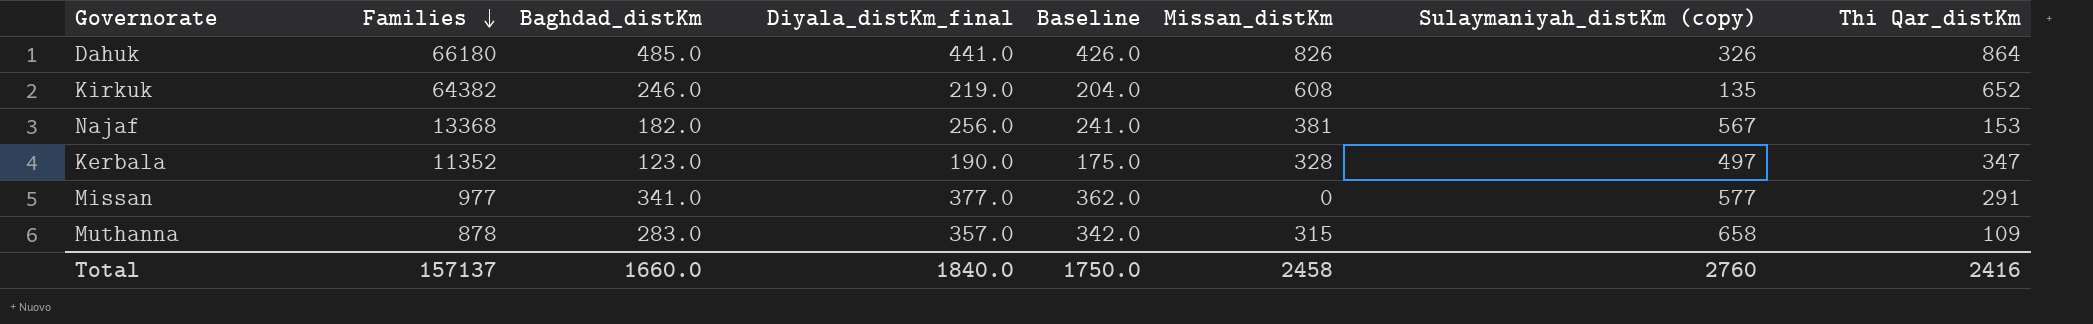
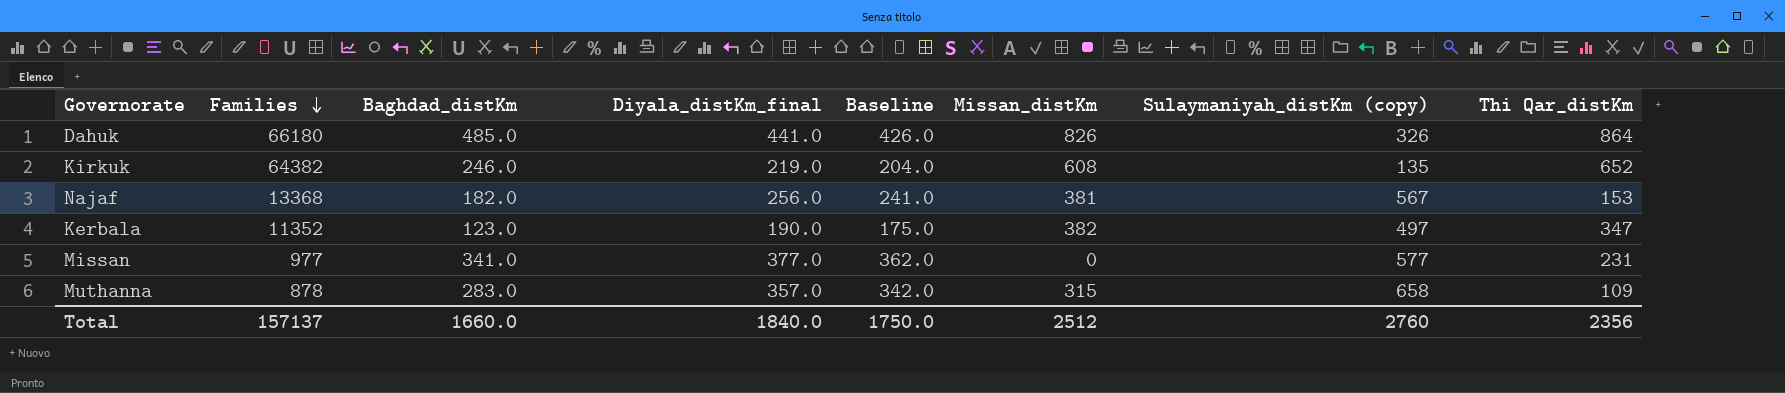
Kerbala | Missan_distKm: 328 -> 382
Missan | Thi Qar_distKm: 291 -> 231
Total | Missan_distKm: 2458 -> 2512
Total | Thi Qar_distKm: 2416 -> 2356

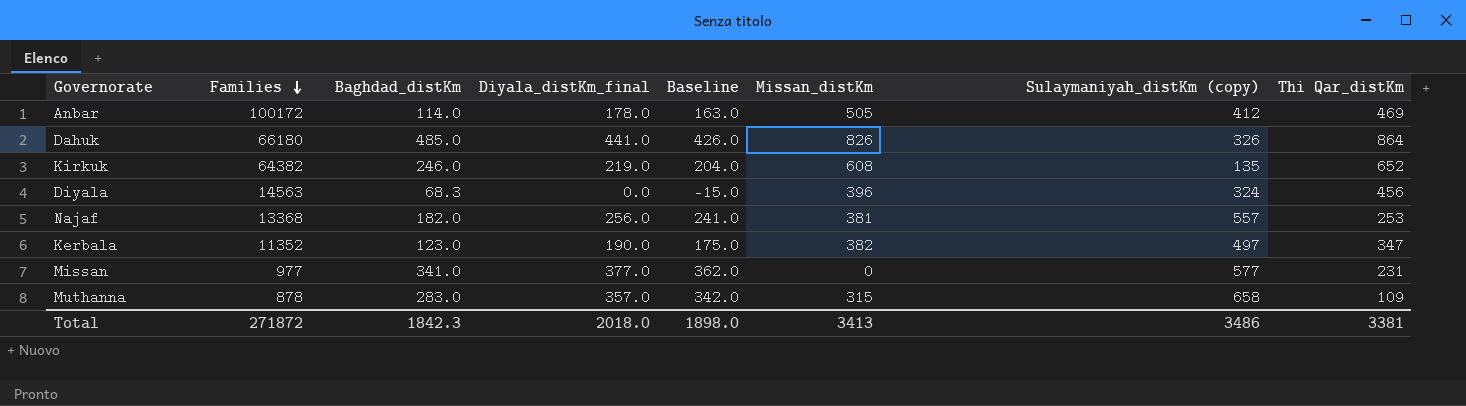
row Anbar: none -> 100172 | 114.0 | 178.0 | 163.0 | 505 | 412 | 469
row Diyala: none -> 14563 | 68.3 | 0.0 | -15.0 | 396 | 324 | 456
Najaf | Sulaymaniyah_distKm (copy): 567 -> 557
Najaf | Thi Qar_distKm: 153 -> 253
Total | Families: 157137 -> 271872
Total | Baghdad_distKm: 1660.0 -> 1842.3
Total | Diyala_distKm_final: 1840.0 -> 2018.0
Total | Baseline: 1750.0 -> 1898.0
Total | Missan_distKm: 2512 -> 3413
Total | Sulaymaniyah_distKm (copy): 2760 -> 3486
Total | Thi Qar_distKm: 2356 -> 3381

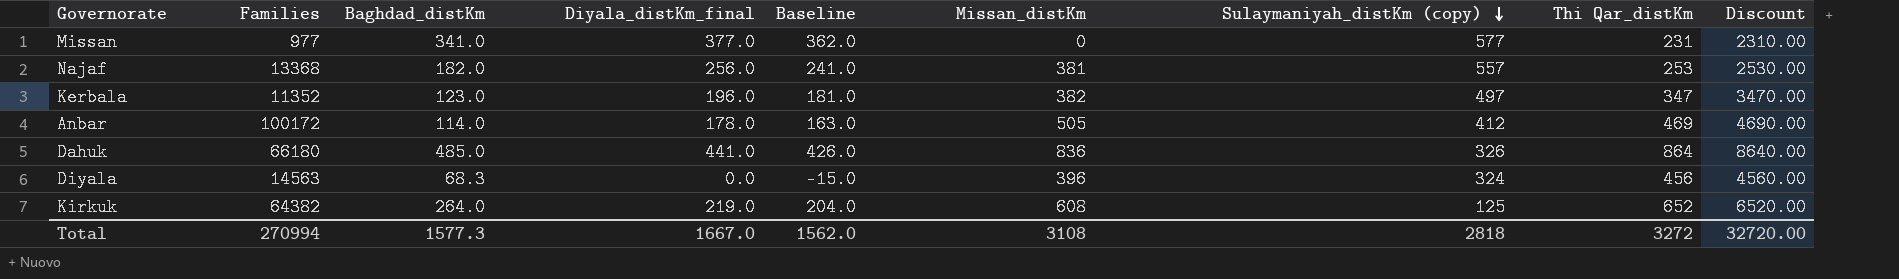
row order: Families descending -> Sulaymaniyah_distKm (copy) descending
column Discount | formula: none -> [Thi Qar_distKm] * 10
row Muthanna: 878 | 283.0 | 357.0 | 342.0 | 315 | 658 | 109 -> none
Kerbala | Diyala_distKm_final: 190.0 -> 196.0
Kerbala | Baseline: 175.0 -> 181.0
Dahuk | Missan_distKm: 826 -> 836
Kirkuk | Baghdad_distKm: 246.0 -> 264.0
Kirkuk | Sulaymaniyah_distKm (copy): 135 -> 125
Total | Families: 271872 -> 270994
Total | Baghdad_distKm: 1842.3 -> 1577.3
Total | Diyala_distKm_final: 2018.0 -> 1667.0
Total | Baseline: 1898.0 -> 1562.0
Total | Missan_distKm: 3413 -> 3108
Total | Sulaymaniyah_distKm (copy): 3486 -> 2818
Total | Thi Qar_distKm: 3381 -> 3272

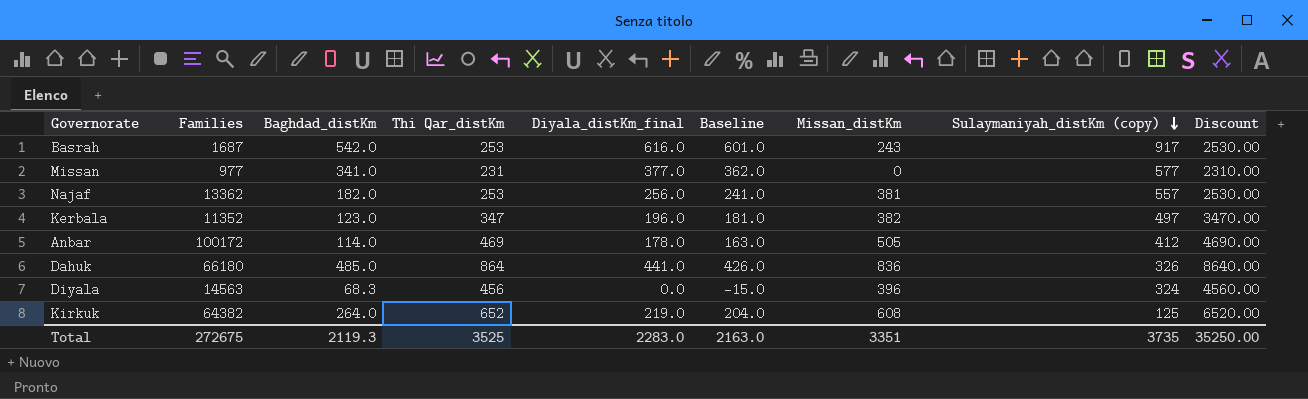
column Thi Qar_distKm | position: 8 -> 4
row Basrah: none -> 1687 | 542.0 | 253 | 616.0 | 601.0 | 243 | 917 | 2530.00
Najaf | Families: 13368 -> 13362
Total | Families: 270994 -> 272675
Total | Baghdad_distKm: 1577.3 -> 2119.3
Total | Thi Qar_distKm: 3272 -> 3525
Total | Diyala_distKm_final: 1667.0 -> 2283.0
Total | Baseline: 1562.0 -> 2163.0
Total | Missan_distKm: 3108 -> 3351
Total | Sulaymaniyah_distKm (copy): 2818 -> 3735
Total | Discount: 32720.00 -> 35250.00

